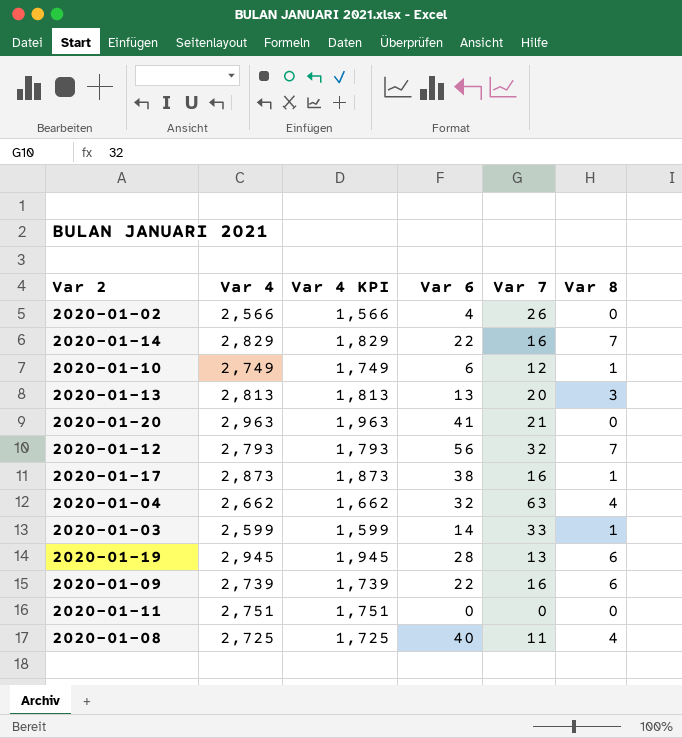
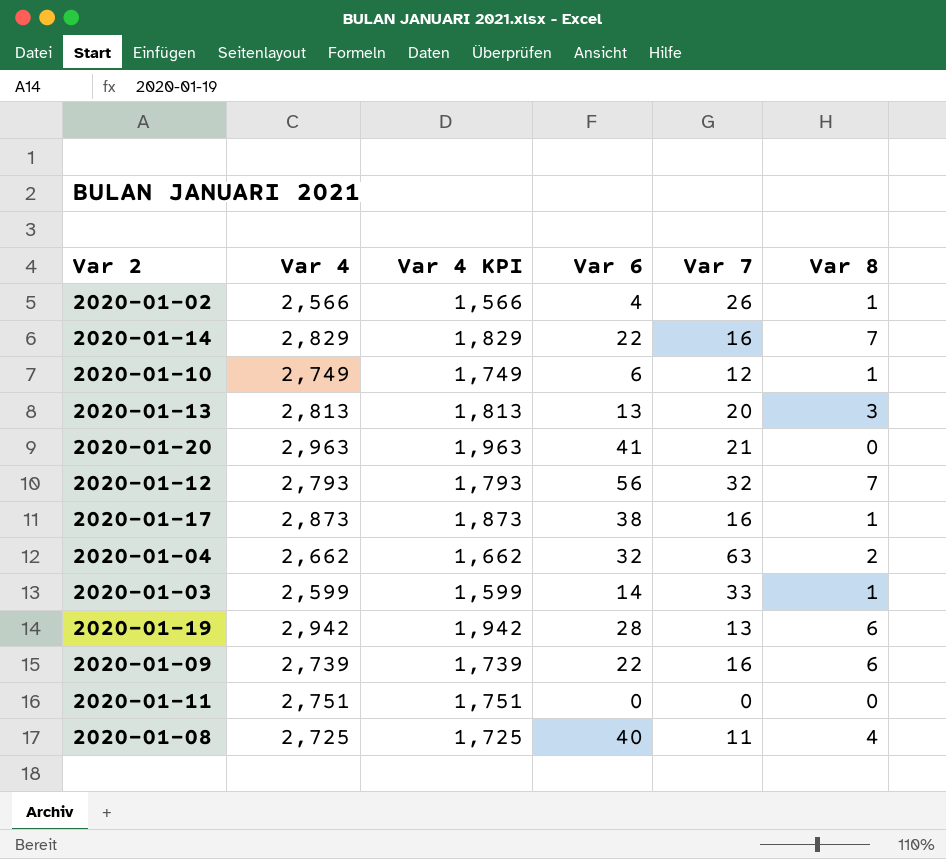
2020-01-02 | Var 8: 0 -> 1
2020-01-04 | Var 8: 4 -> 2
2020-01-19 | Var 4: 2,945 -> 2,942
2020-01-19 | Var 4 KPI: 1,945 -> 1,942

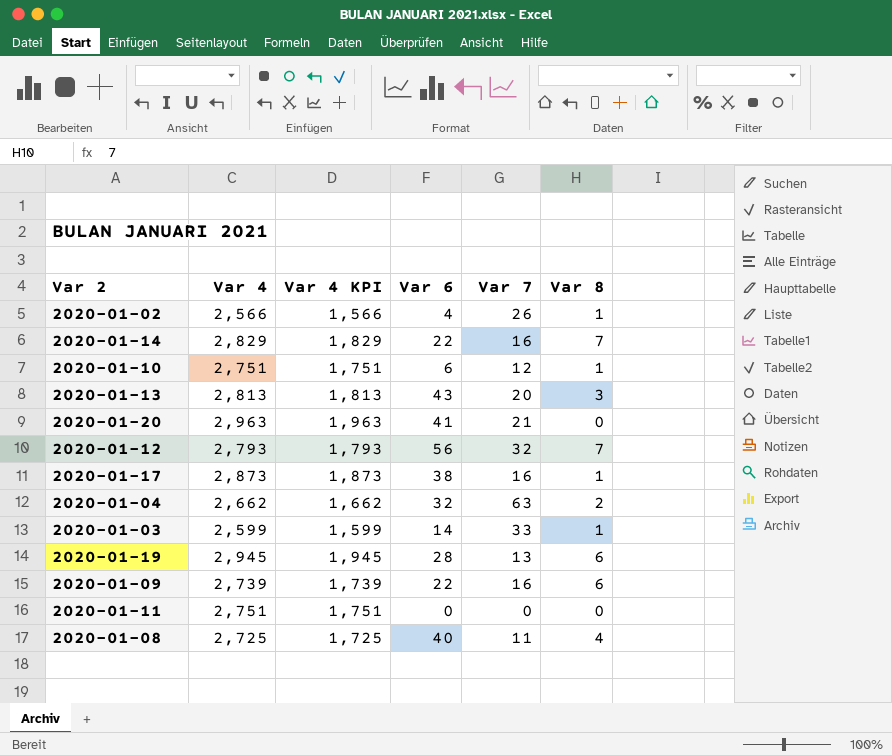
2020-01-10 | Var 4: 2,749 -> 2,751
2020-01-10 | Var 4 KPI: 1,749 -> 1,751
2020-01-13 | Var 6: 13 -> 43
2020-01-19 | Var 4: 2,942 -> 2,945
2020-01-19 | Var 4 KPI: 1,942 -> 1,945

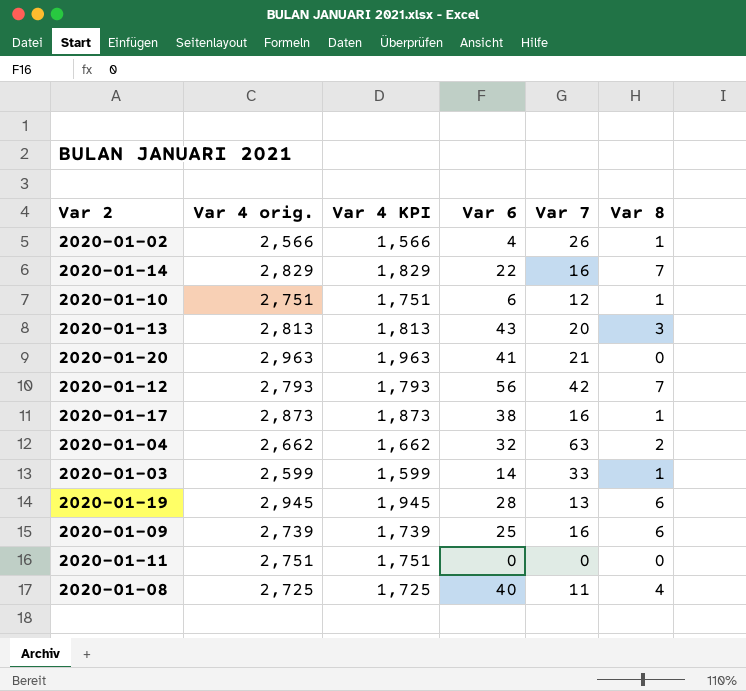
column name: Var 4 -> Var 4 orig.
2020-01-12 | Var 7: 32 -> 42
2020-01-09 | Var 6: 22 -> 25

